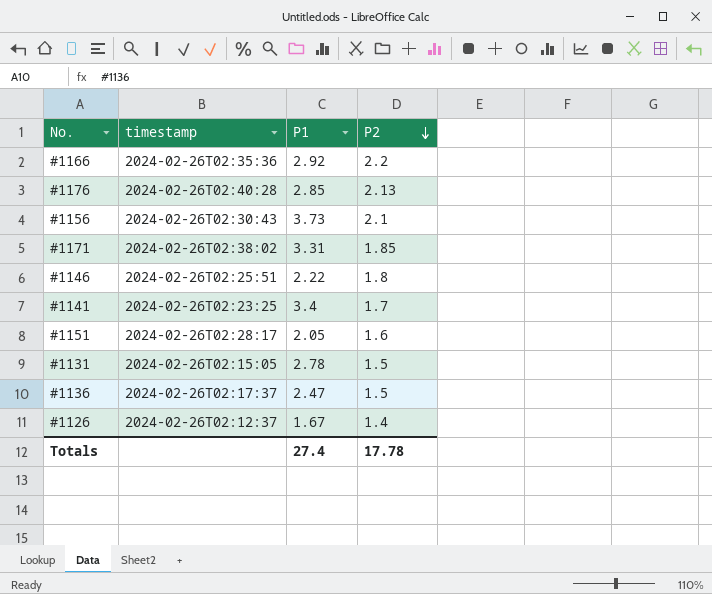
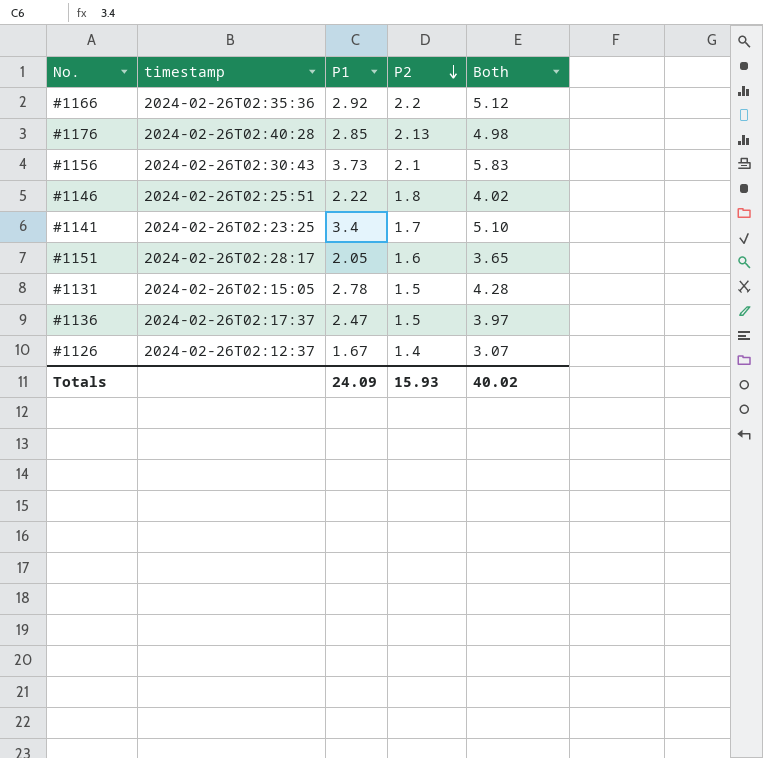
column Both | formula: none -> [P1] + [P2]
row #1171: 2024-02-26T02:38:02 | 3.31 | 1.85 -> none
Totals | P1: 27.4 -> 24.09
Totals | P2: 17.78 -> 15.93

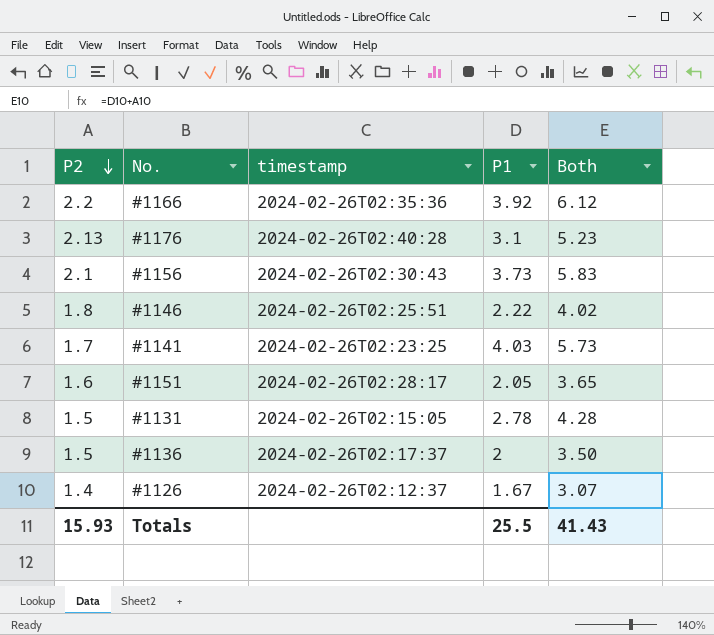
column P2 | position: 4 -> 1
#1166 | P1: 2.92 -> 3.92
#1166 | Both: 5.12 -> 6.12
#1176 | P1: 2.85 -> 3.1
#1176 | Both: 4.98 -> 5.23
#1141 | P1: 3.4 -> 4.03
#1141 | Both: 5.10 -> 5.73
#1136 | P1: 2.47 -> 2
#1136 | Both: 3.97 -> 3.50
Totals | P1: 24.09 -> 25.5
Totals | Both: 40.02 -> 41.43

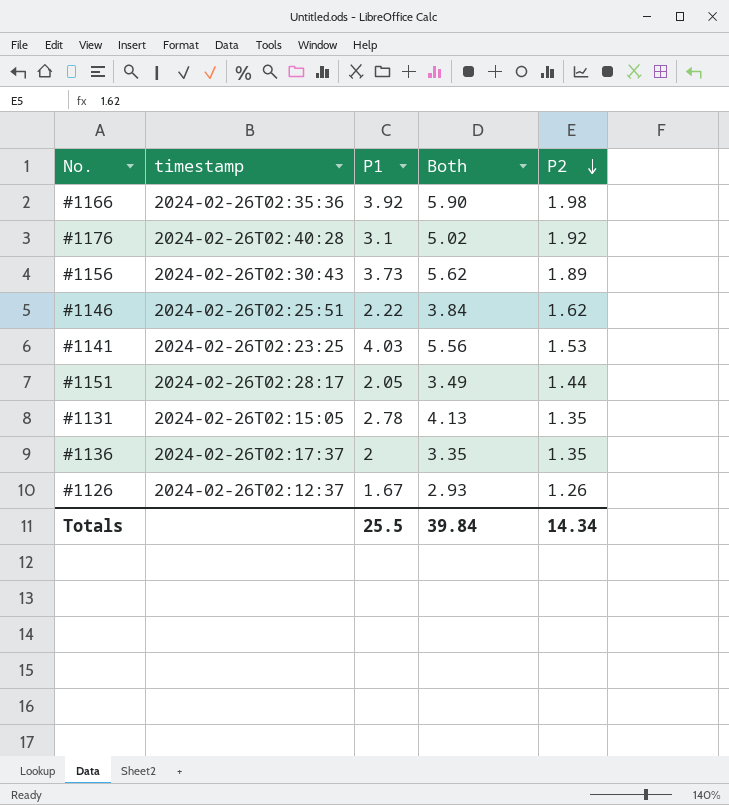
column P2 | position: 1 -> 5
#1166 | Both: 6.12 -> 5.90
#1166 | P2: 2.2 -> 1.98
#1176 | Both: 5.23 -> 5.02
#1176 | P2: 2.13 -> 1.92
#1156 | Both: 5.83 -> 5.62
#1156 | P2: 2.1 -> 1.89
#1146 | Both: 4.02 -> 3.84
#1146 | P2: 1.8 -> 1.62
#1141 | Both: 5.73 -> 5.56
#1141 | P2: 1.7 -> 1.53
#1151 | Both: 3.65 -> 3.49
#1151 | P2: 1.6 -> 1.44
#1131 | Both: 4.28 -> 4.13
#1131 | P2: 1.5 -> 1.35
#1136 | Both: 3.50 -> 3.35
#1136 | P2: 1.5 -> 1.35
#1126 | Both: 3.07 -> 2.93
#1126 | P2: 1.4 -> 1.26
Totals | Both: 41.43 -> 39.84
Totals | P2: 15.93 -> 14.34

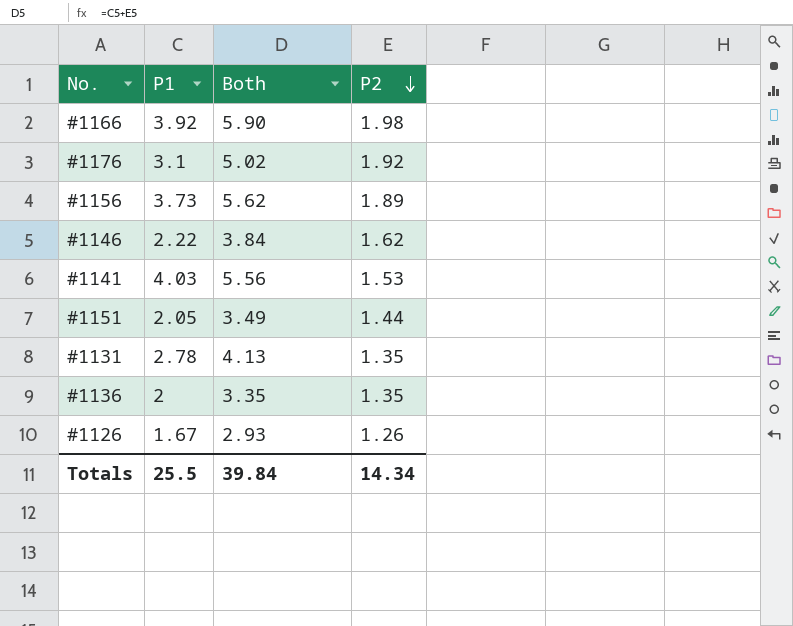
column timestamp | position: 2 -> none

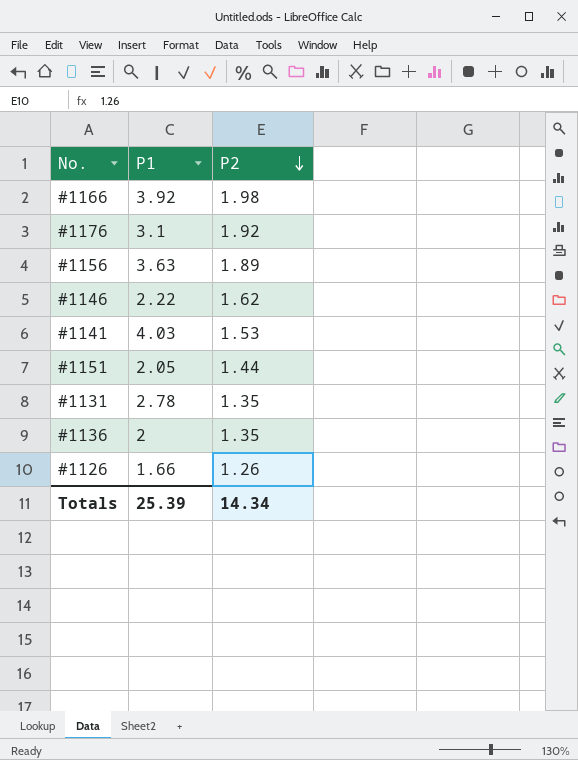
column Both | formula: [P1] + [P2] -> none
#1156 | P1: 3.73 -> 3.63
#1126 | P1: 1.67 -> 1.66
Totals | P1: 25.5 -> 25.39

